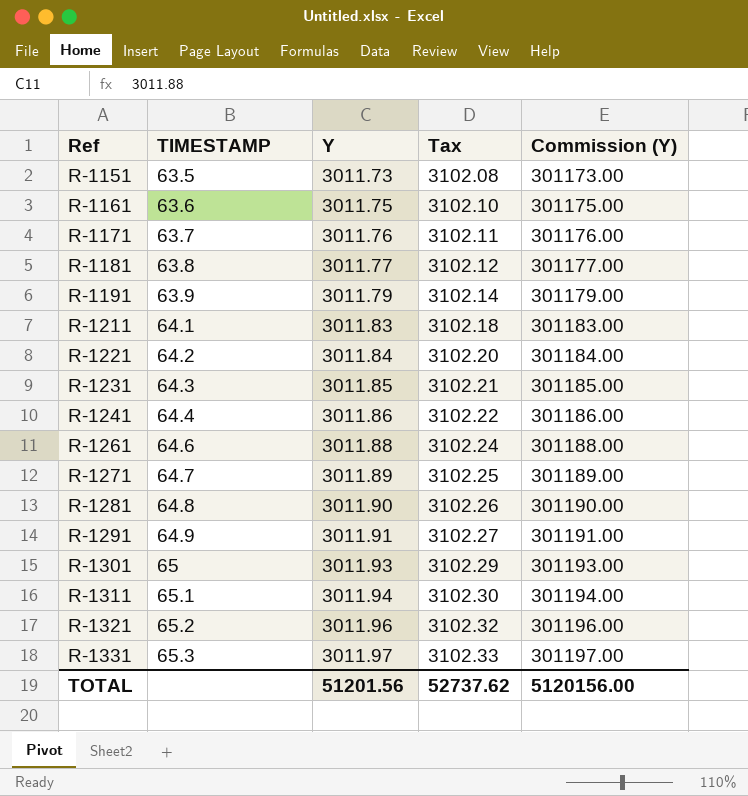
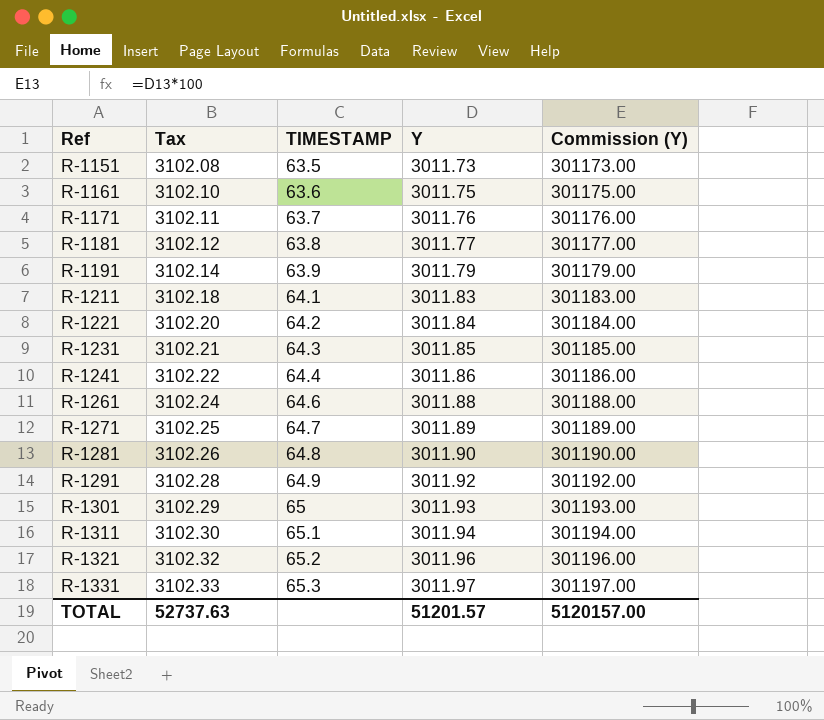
column Tax | position: 4 -> 2
R-1291 | Tax: 3102.27 -> 3102.28
R-1291 | Y: 3011.91 -> 3011.92
R-1291 | Commission (Y): 301191.00 -> 301192.00
TOTAL | Tax: 52737.62 -> 52737.63
TOTAL | Y: 51201.56 -> 51201.57
TOTAL | Commission (Y): 5120156.00 -> 5120157.00

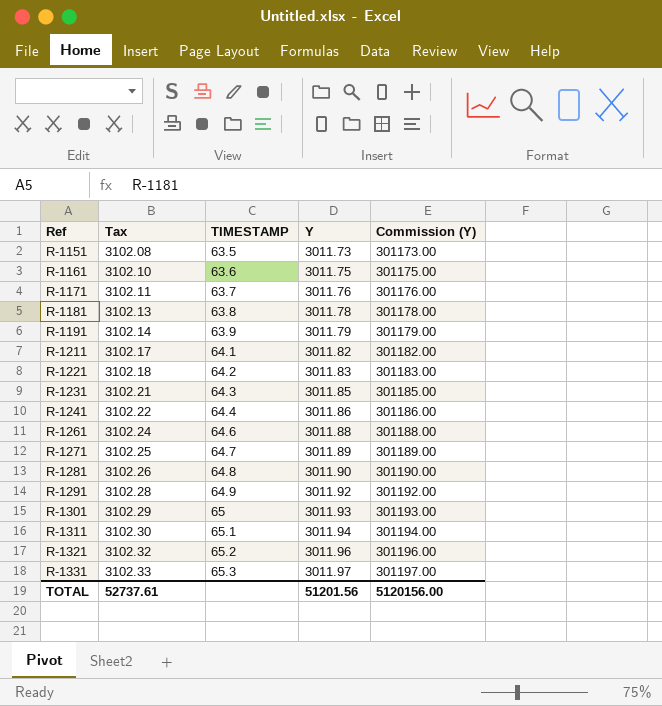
R-1181 | Tax: 3102.12 -> 3102.13
R-1181 | Y: 3011.77 -> 3011.78
R-1181 | Commission (Y): 301177.00 -> 301178.00
R-1211 | Tax: 3102.18 -> 3102.17
R-1211 | Y: 3011.83 -> 3011.82
R-1211 | Commission (Y): 301183.00 -> 301182.00
R-1221 | Tax: 3102.20 -> 3102.18
R-1221 | Y: 3011.84 -> 3011.83
R-1221 | Commission (Y): 301184.00 -> 301183.00
TOTAL | Tax: 52737.63 -> 52737.61
TOTAL | Y: 51201.57 -> 51201.56
TOTAL | Commission (Y): 5120157.00 -> 5120156.00

